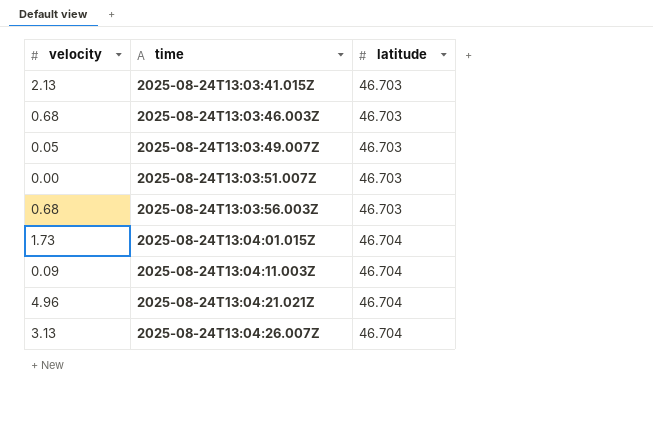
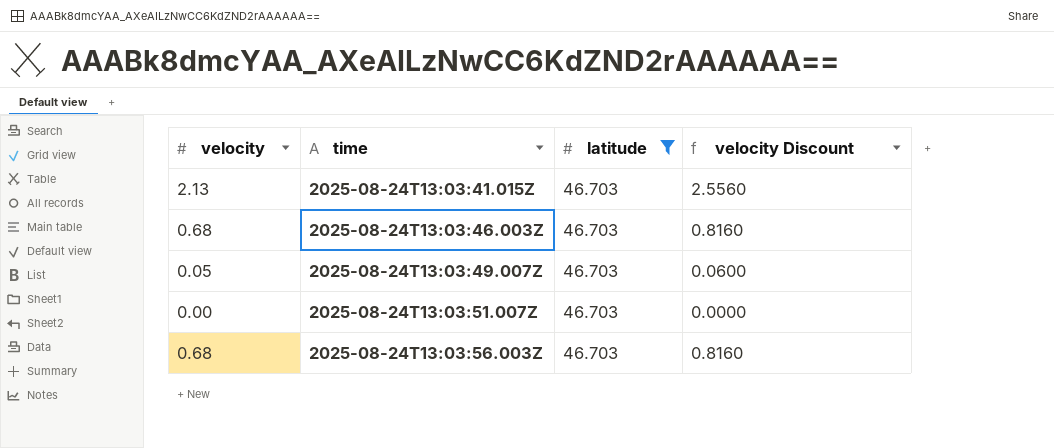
filter: none -> latitude = 46.703
column velocity Discount | formula: none -> [velocity] * 1.2

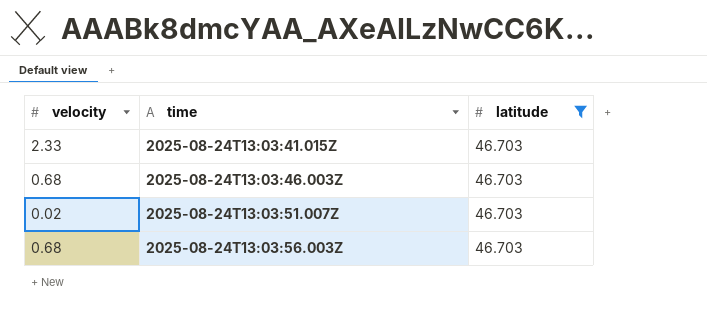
column velocity Discount | formula: [velocity] * 1.2 -> none
row 2025-08-24T13:03:49.007Z: 0.05 | 46.703 | 0.0600 -> none
2025-08-24T13:03:41.015Z | velocity: 2.13 -> 2.33
2025-08-24T13:03:51.007Z | velocity: 0.00 -> 0.02

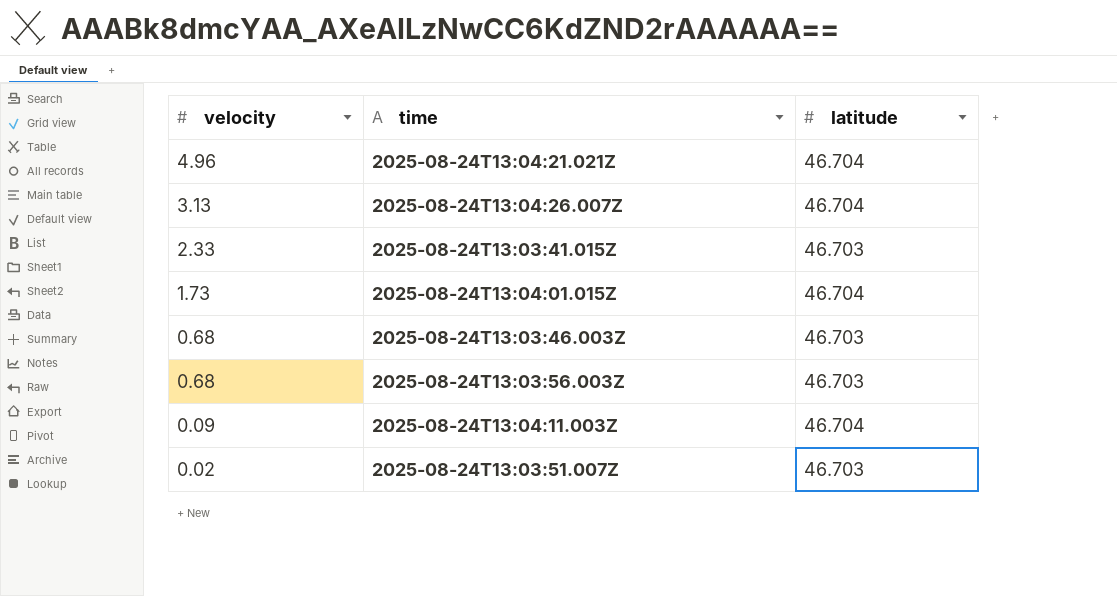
filter: latitude = 46.703 -> none
row order: time ascending -> velocity descending

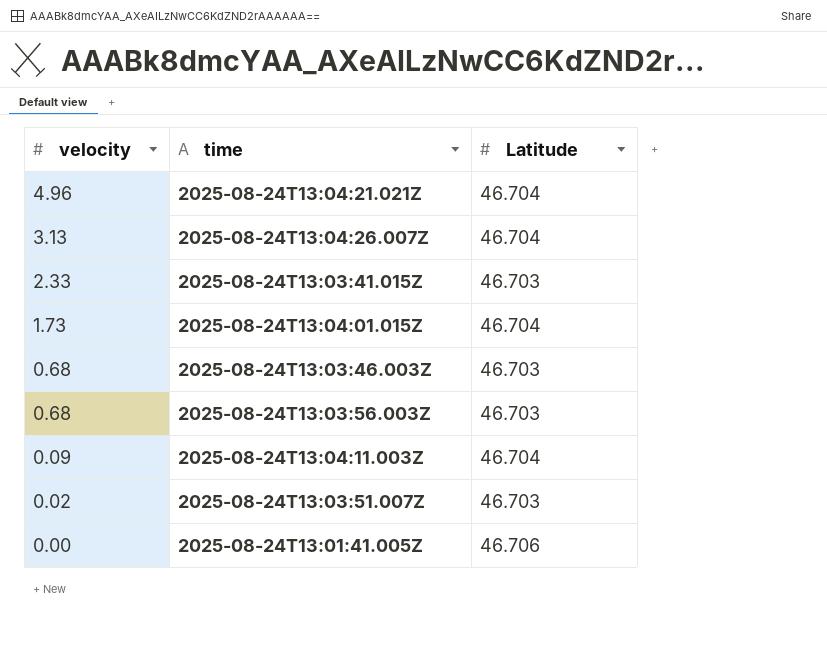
column name: latitude -> Latitude
row 2025-08-24T13:01:41.005Z: none -> 0.00 | 46.706

